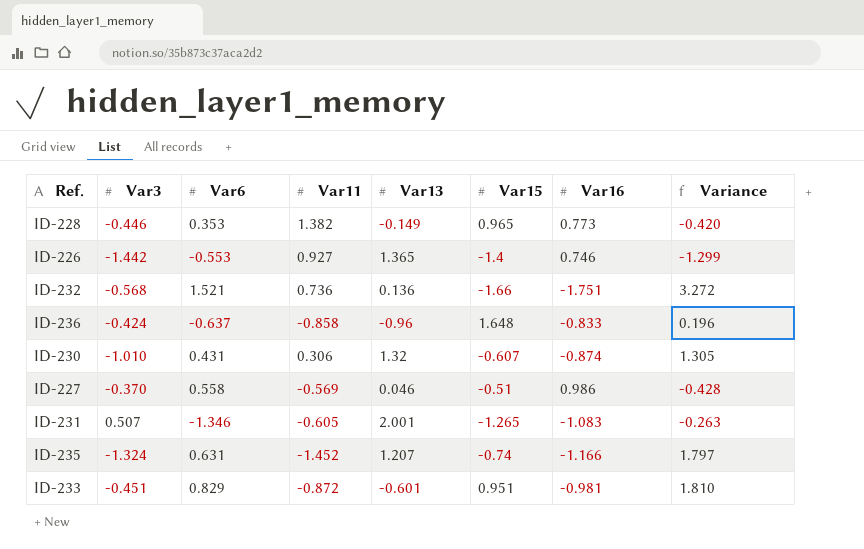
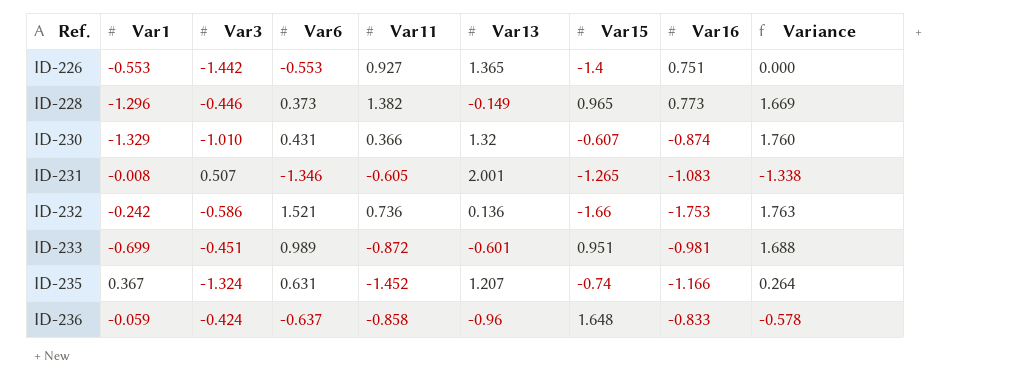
row order: none -> Ref. ascending
column Var1 | position: none -> 2
column Variance | formula: [Var6] - [Var16] -> [Var6] - [Var1]
row ID-227: -0.370 | 0.558 | -0.569 | 0.046 | -0.51 | 0.986 | -0.428 -> none
ID-226 | Var16: 0.746 -> 0.751
ID-228 | Var6: 0.353 -> 0.373
ID-230 | Var11: 0.306 -> 0.366
ID-232 | Var3: -0.568 -> -0.586
ID-232 | Var16: -1.751 -> -1.753
ID-233 | Var6: 0.829 -> 0.989

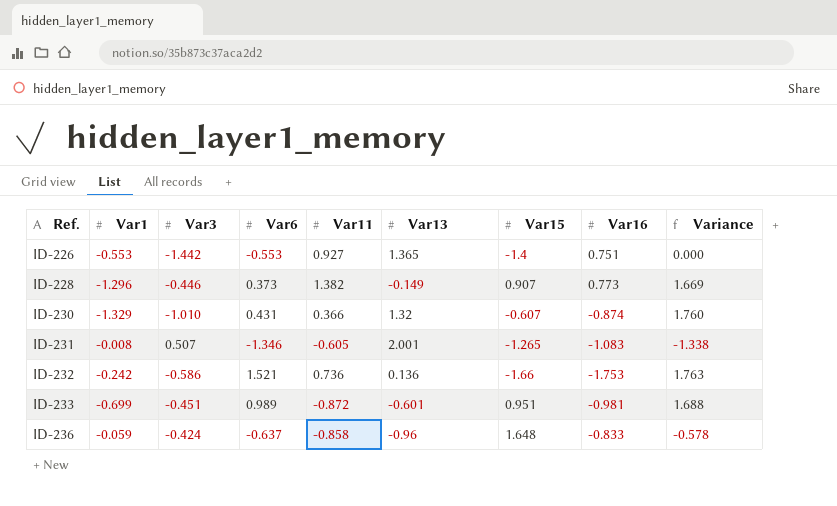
row ID-235: 0.367 | -1.324 | 0.631 | -1.452 | 1.207 | -0.74 | -1.166 | 0.264 -> none
ID-228 | Var15: 0.965 -> 0.907

